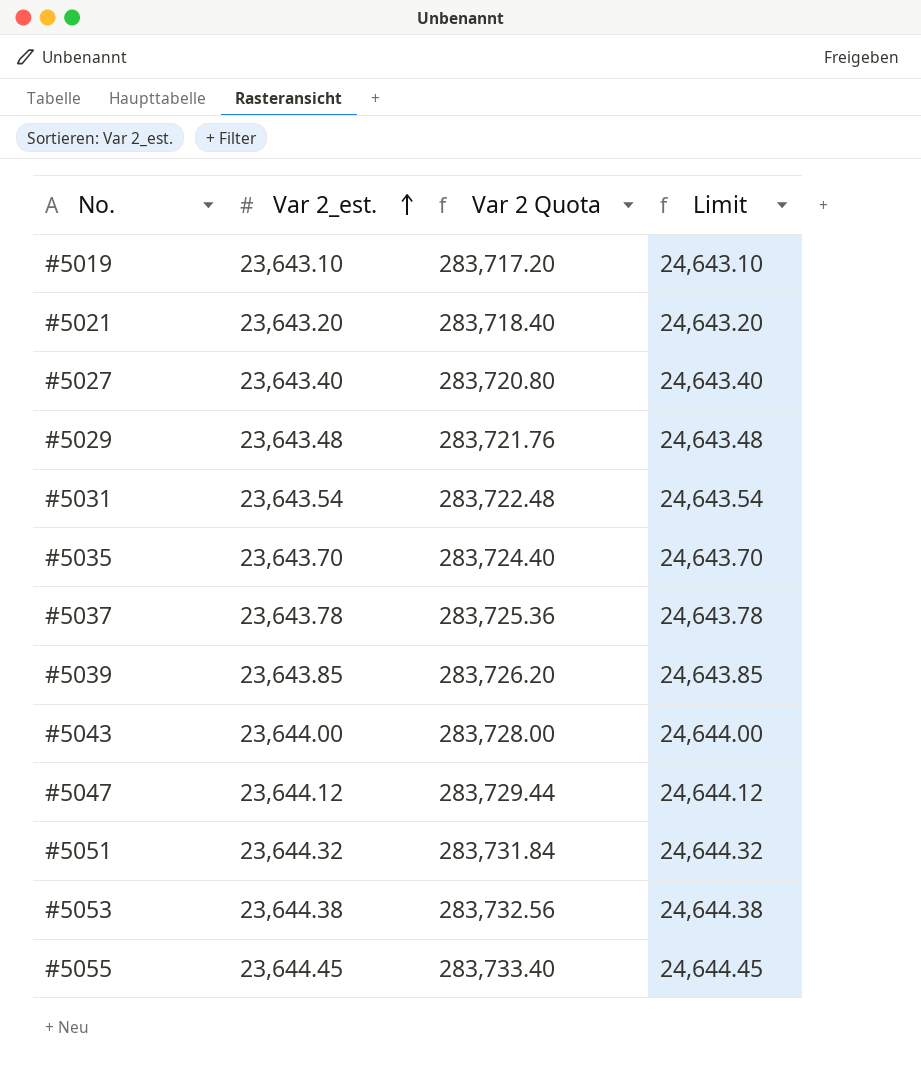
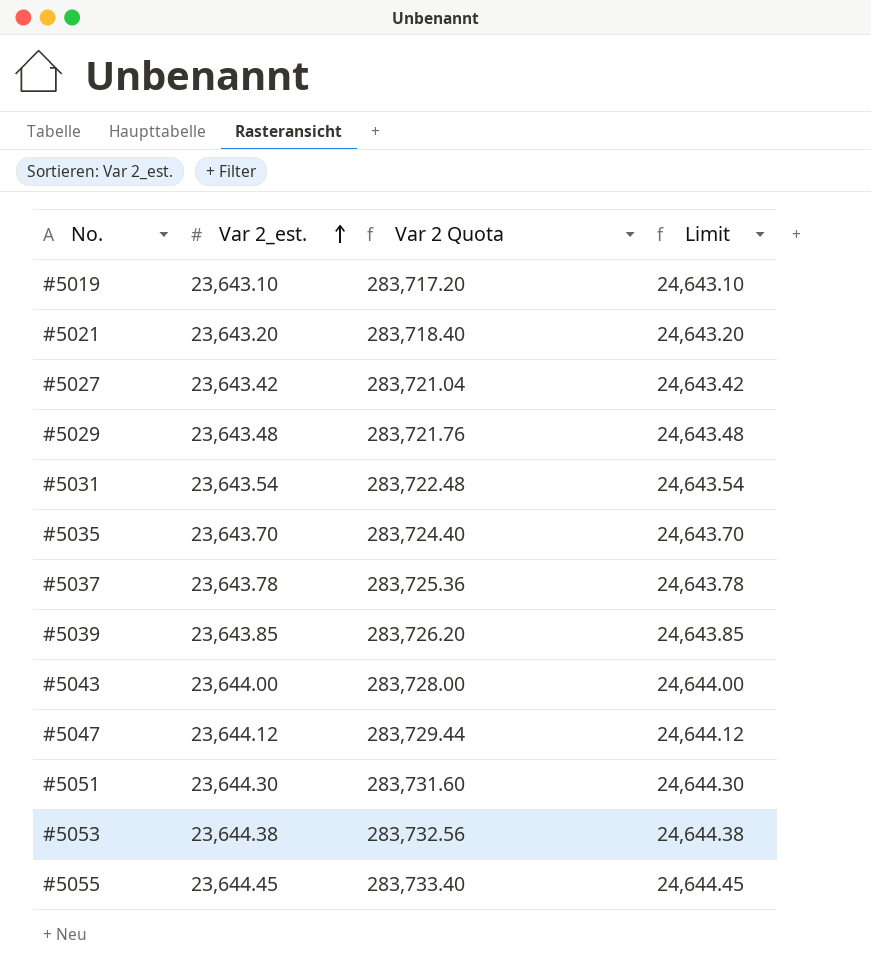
#5027 | Var 2_est.: 23,643.40 -> 23,643.42
#5027 | Var 2 Quota: 283,720.80 -> 283,721.04
#5027 | Limit: 24,643.40 -> 24,643.42
#5051 | Var 2_est.: 23,644.32 -> 23,644.30
#5051 | Var 2 Quota: 283,731.84 -> 283,731.60
#5051 | Limit: 24,644.32 -> 24,644.30

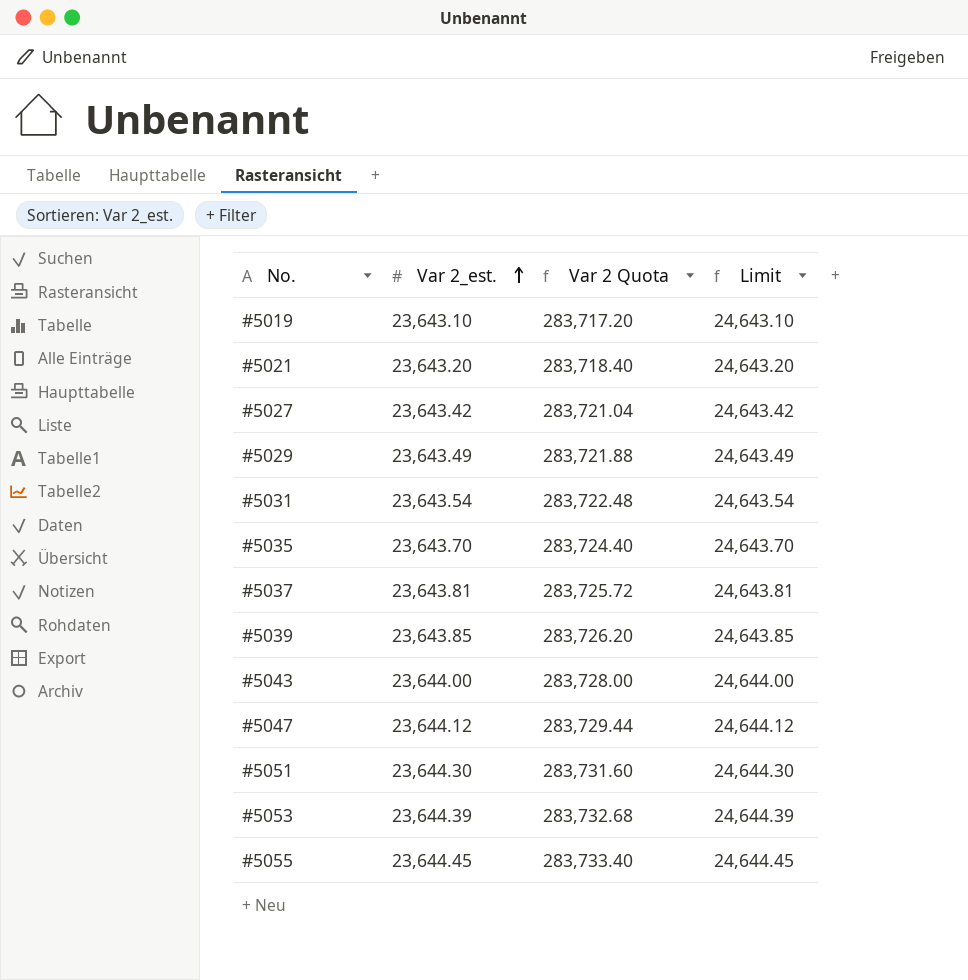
#5029 | Var 2_est.: 23,643.48 -> 23,643.49
#5029 | Var 2 Quota: 283,721.76 -> 283,721.88
#5029 | Limit: 24,643.48 -> 24,643.49
#5037 | Var 2_est.: 23,643.78 -> 23,643.81
#5037 | Var 2 Quota: 283,725.36 -> 283,725.72
#5037 | Limit: 24,643.78 -> 24,643.81
#5053 | Var 2_est.: 23,644.38 -> 23,644.39
#5053 | Var 2 Quota: 283,732.56 -> 283,732.68
#5053 | Limit: 24,644.38 -> 24,644.39

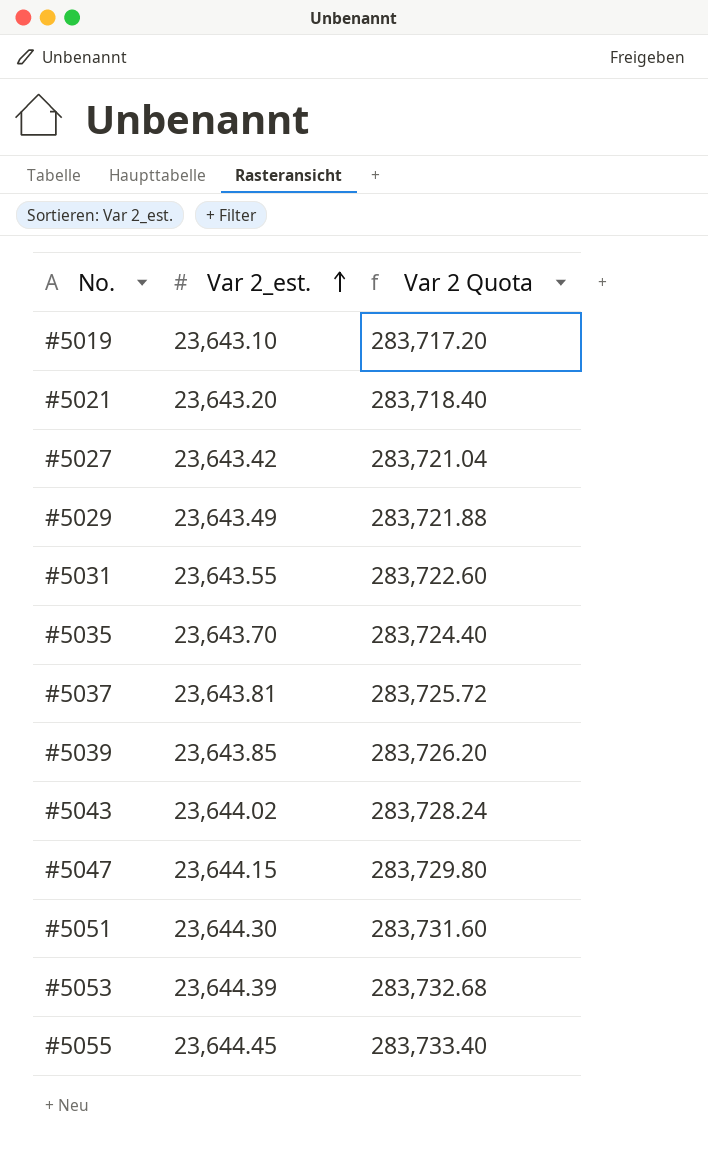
column Limit | formula: [Var 2_est.] + 1000 -> none
#5031 | Var 2_est.: 23,643.54 -> 23,643.55
#5031 | Var 2 Quota: 283,722.48 -> 283,722.60
#5043 | Var 2_est.: 23,644.00 -> 23,644.02
#5043 | Var 2 Quota: 283,728.00 -> 283,728.24
#5047 | Var 2_est.: 23,644.12 -> 23,644.15
#5047 | Var 2 Quota: 283,729.44 -> 283,729.80

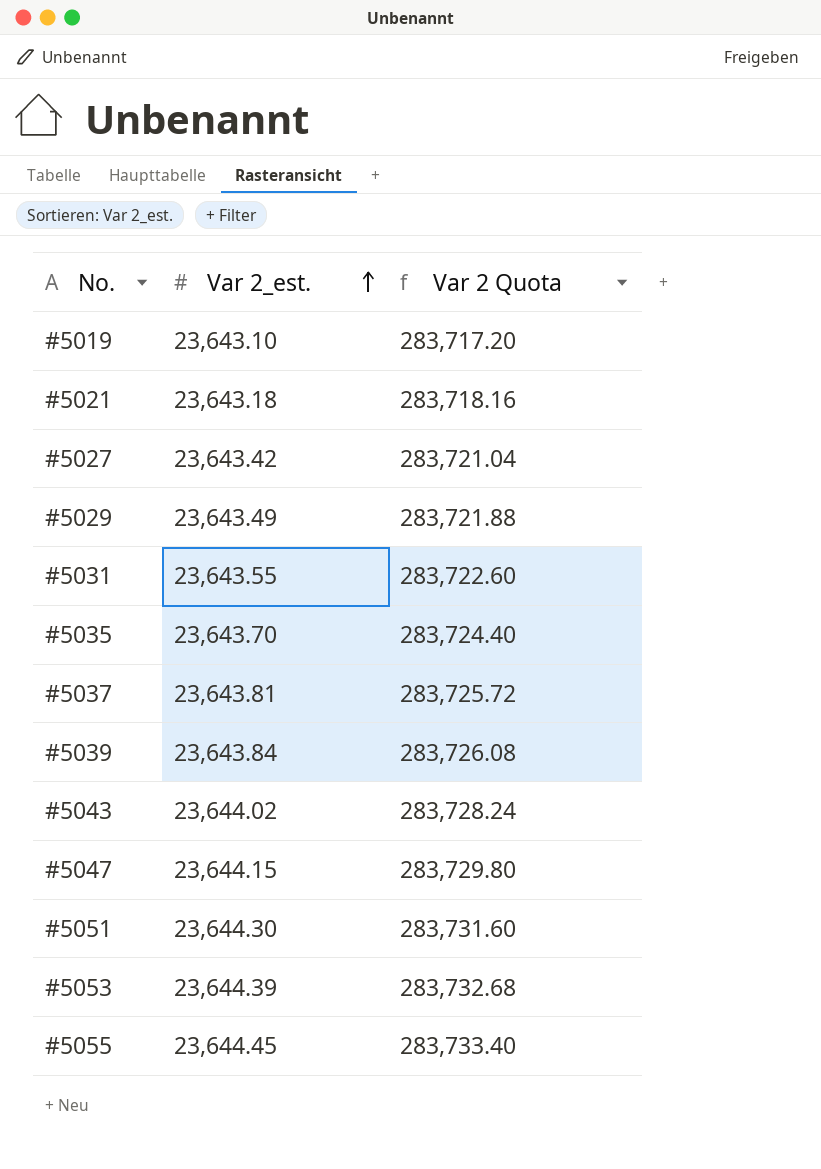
#5021 | Var 2_est.: 23,643.20 -> 23,643.18
#5021 | Var 2 Quota: 283,718.40 -> 283,718.16
#5039 | Var 2_est.: 23,643.85 -> 23,643.84
#5039 | Var 2 Quota: 283,726.20 -> 283,726.08

